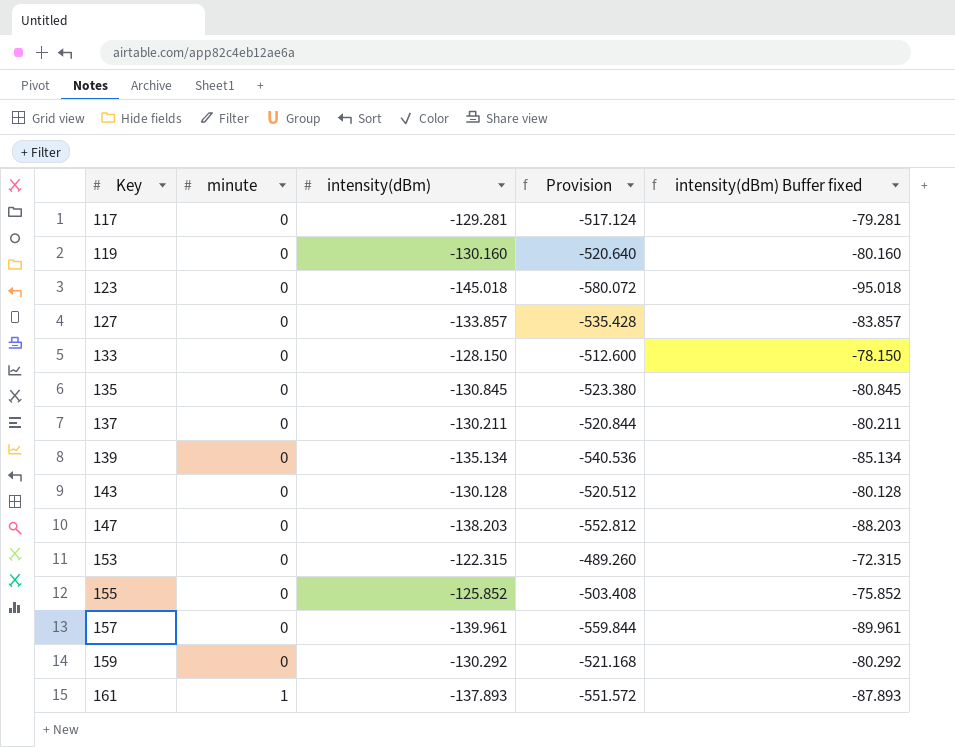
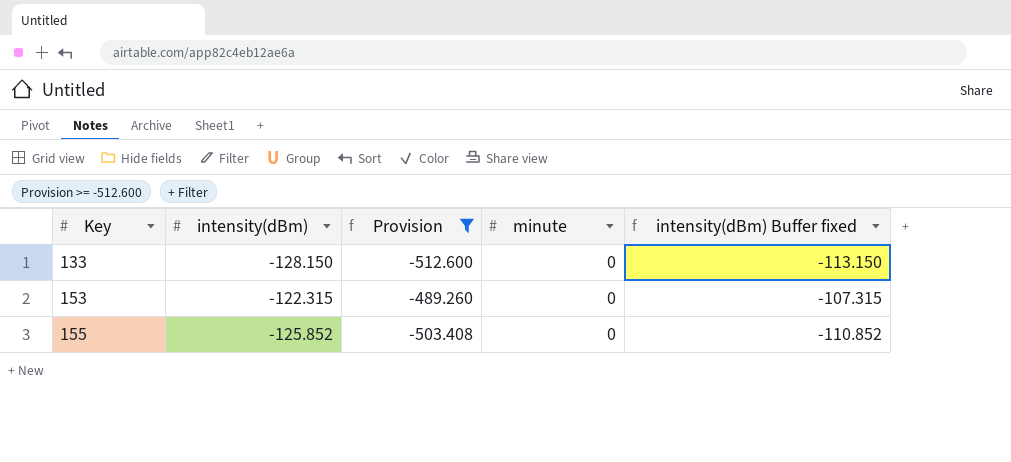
filter: none -> Provision >= -512.600
column minute | position: 2 -> 4
column intensity(dBm) Buffer fixed | formula: [intensity(dBm)] + 50 -> [intensity(dBm)] + 15

